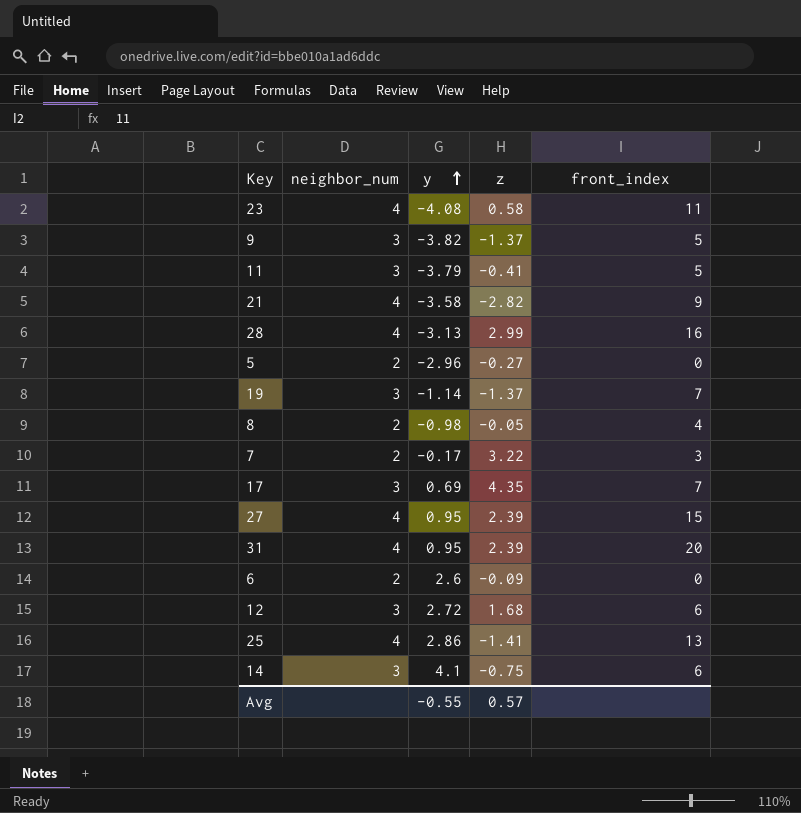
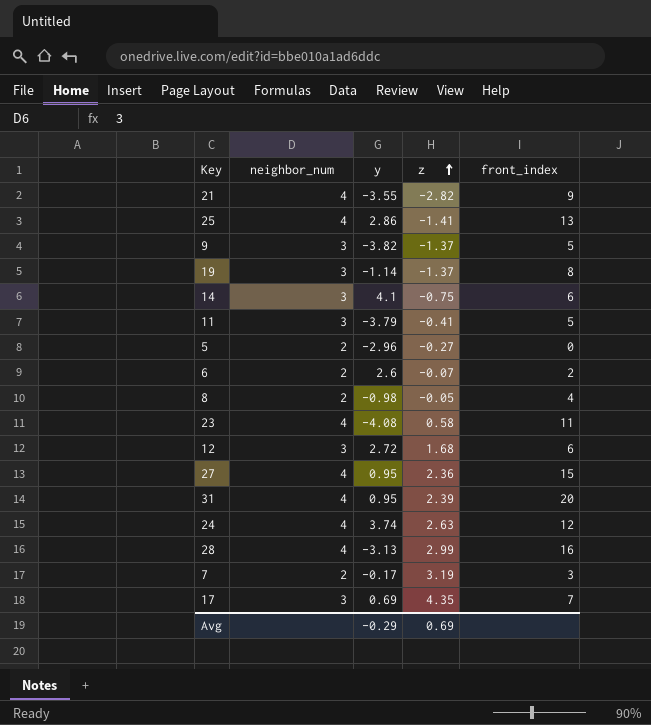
row order: y ascending -> z ascending
21 | y: -3.58 -> -3.55
19 | front_index: 7 -> 8
6 | z: -0.09 -> -0.07
6 | front_index: 0 -> 2
27 | z: 2.39 -> 2.36
row 24: none -> 4 | 3.74 | 2.63 | 12
7 | z: 3.22 -> 3.19
Avg | y: -0.55 -> -0.29
Avg | z: 0.57 -> 0.69

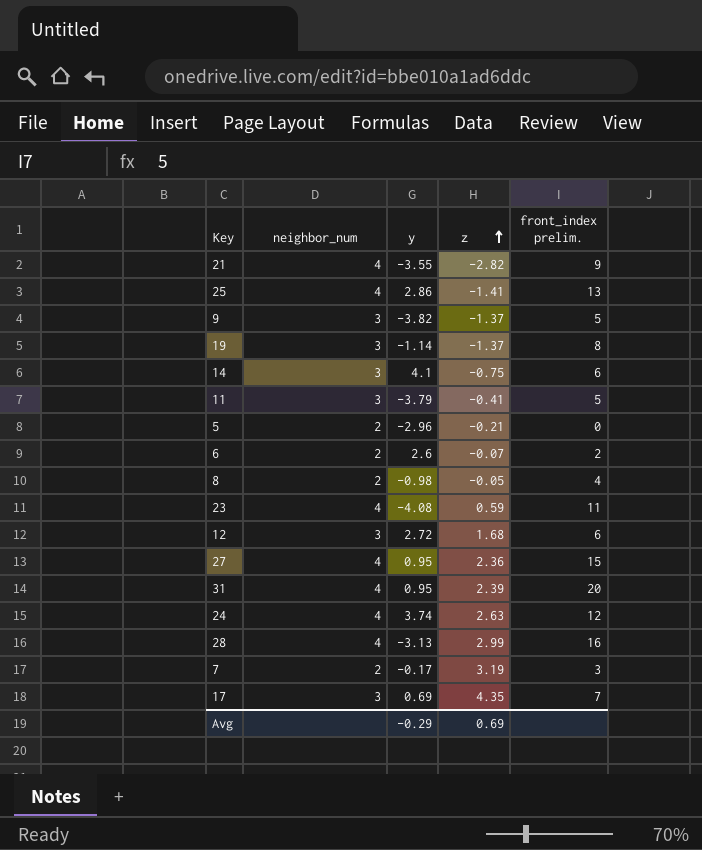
column name: front_index -> front_index prelim.
5 | z: -0.27 -> -0.21
23 | z: 0.58 -> 0.59

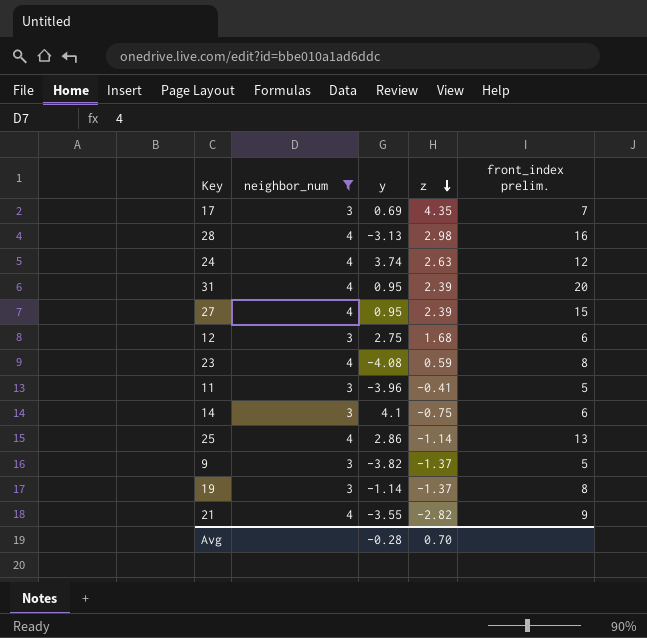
filter: none -> neighbor_num != 2
row order: z ascending -> z descending
28 | z: 2.99 -> 2.98
27 | z: 2.36 -> 2.39
12 | y: 2.72 -> 2.75
23 | front_index prelim.: 11 -> 8
11 | y: -3.79 -> -3.96
25 | z: -1.41 -> -1.14
Avg | y: -0.29 -> -0.28
Avg | z: 0.69 -> 0.70

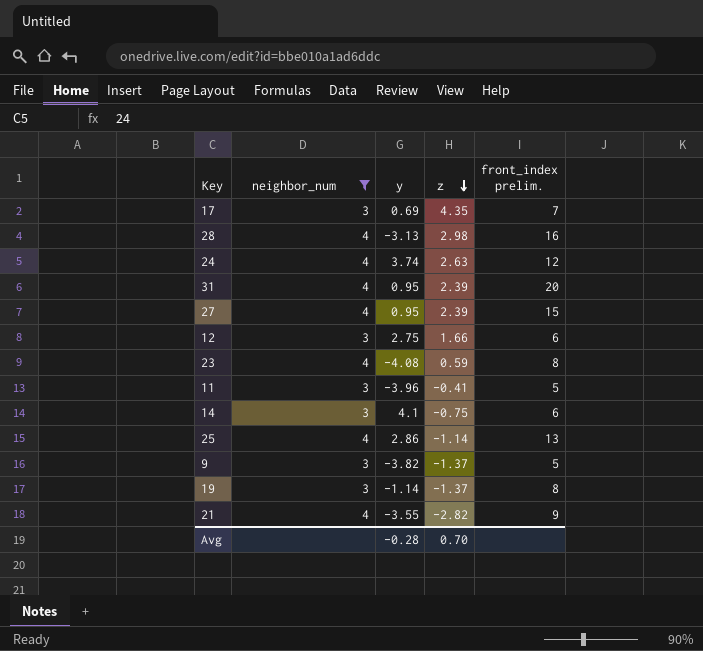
12 | z: 1.68 -> 1.66

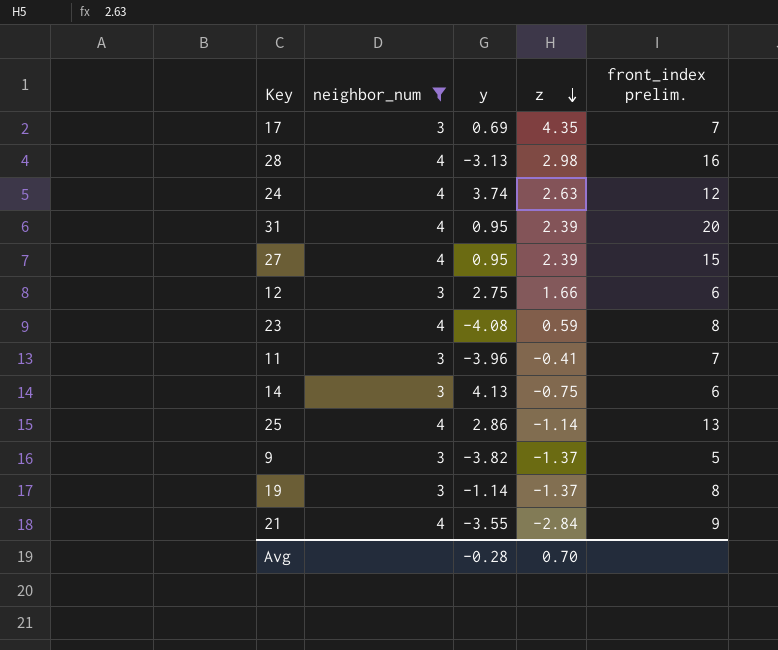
11 | front_index prelim.: 5 -> 7
14 | y: 4.1 -> 4.13
21 | z: -2.82 -> -2.84

